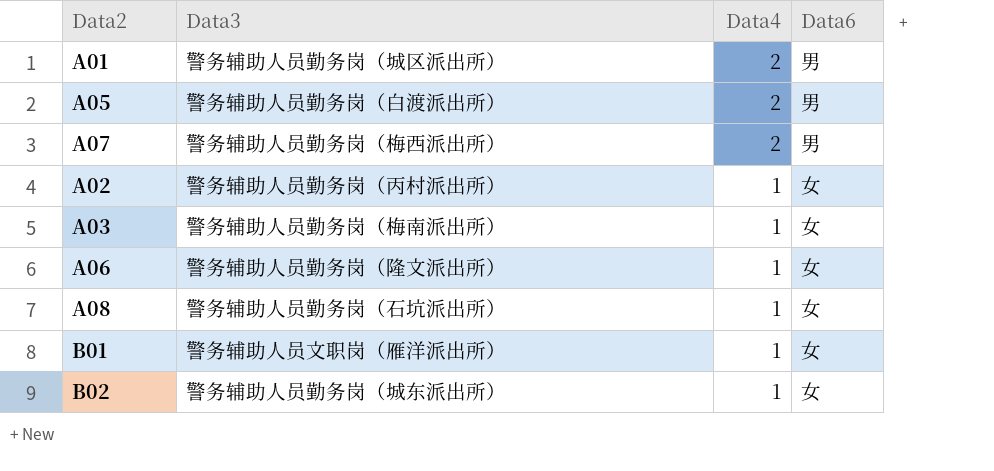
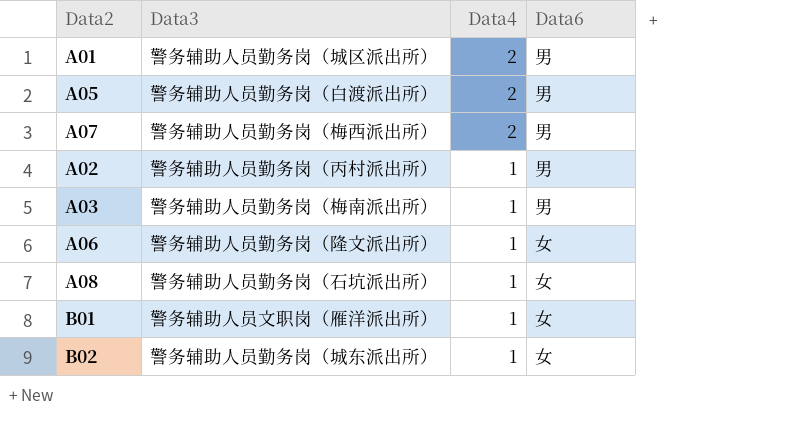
A02 | Data6: 女 -> 男
A03 | Data6: 女 -> 男

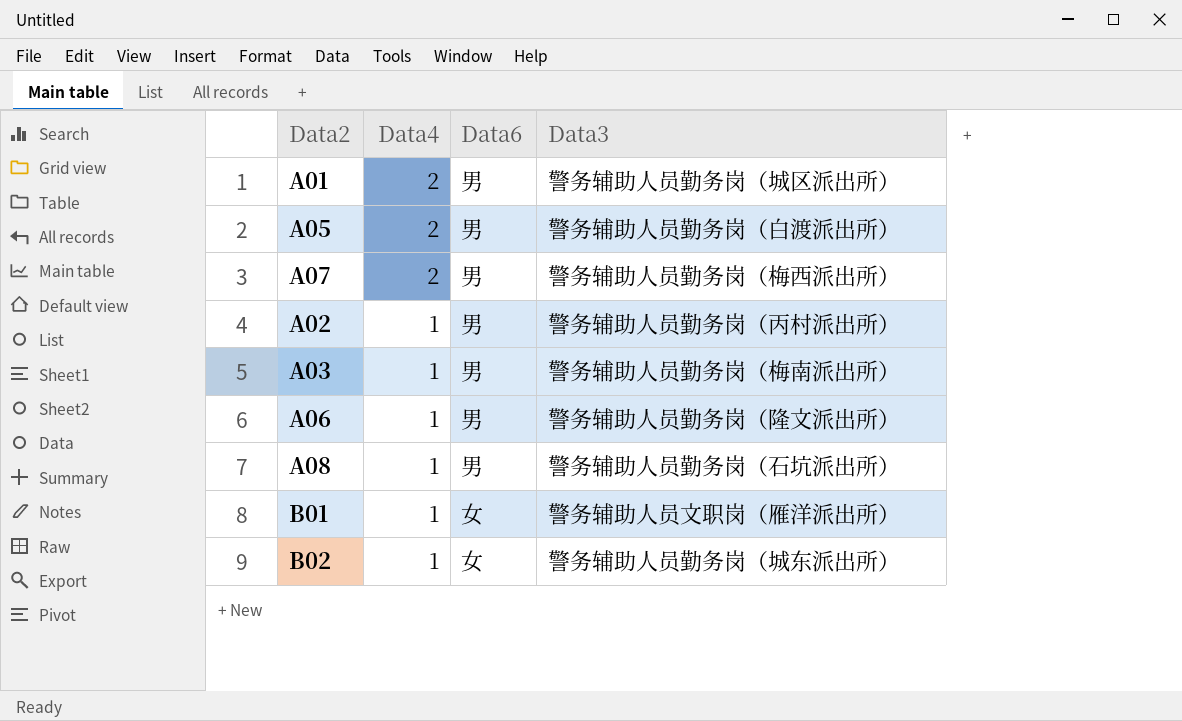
column Data3 | position: 2 -> 4
A06 | Data6: 女 -> 男
A08 | Data6: 女 -> 男

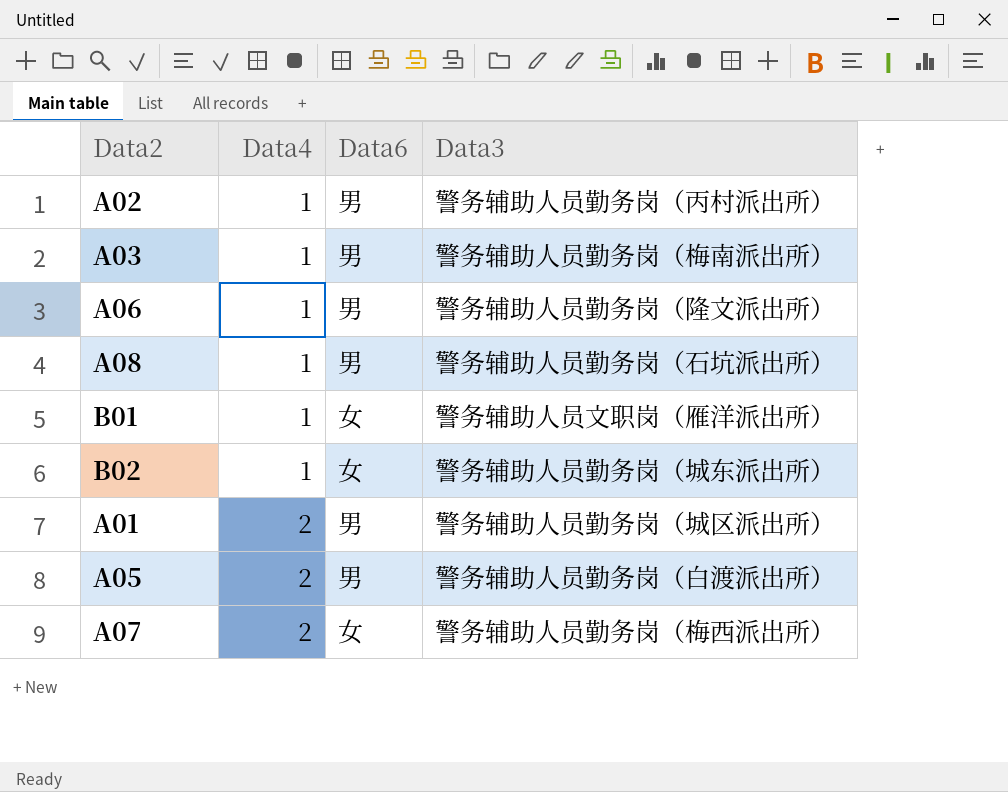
row order: Data4 descending -> Data4 ascending
A07 | Data6: 男 -> 女

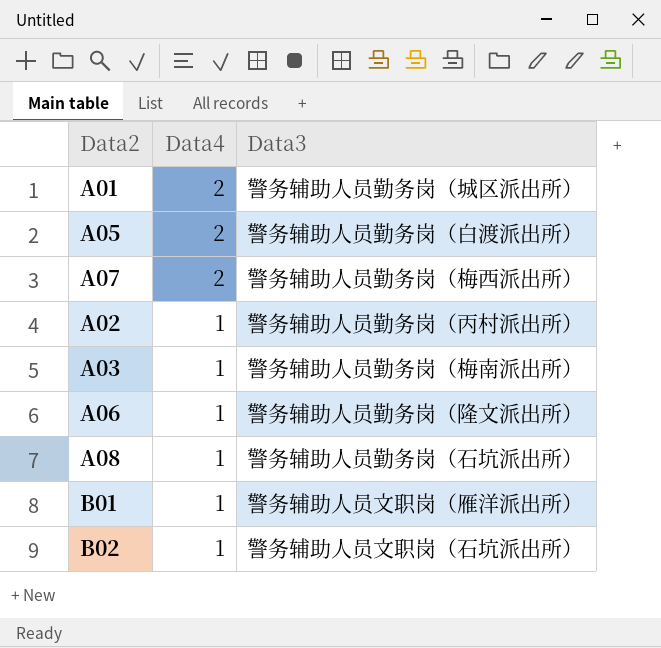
row order: Data4 ascending -> Data4 descending
column Data6 | position: 3 -> none
B02 | Data3: 警务辅助人员勤务岗（城东派出所） -> 警务辅助人员文职岗（石坑派出所）

